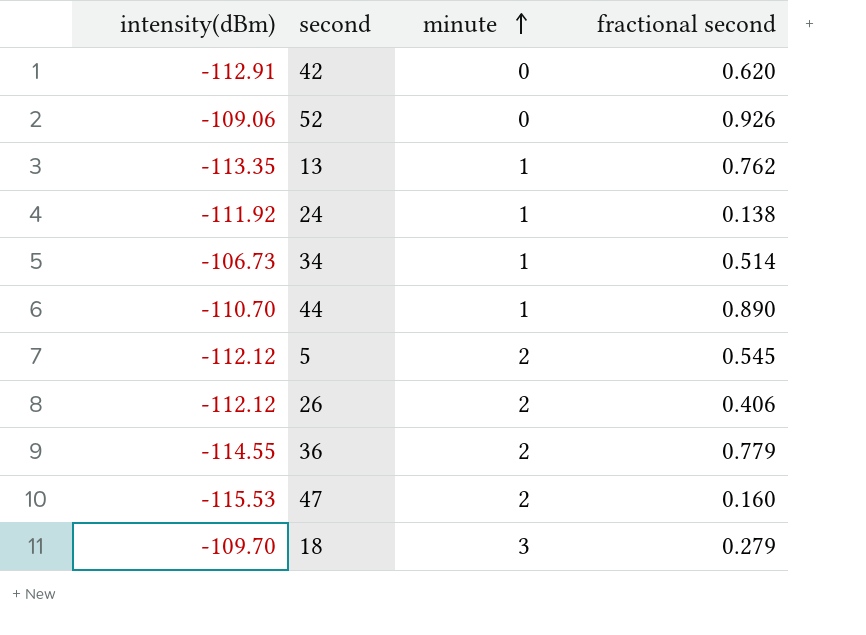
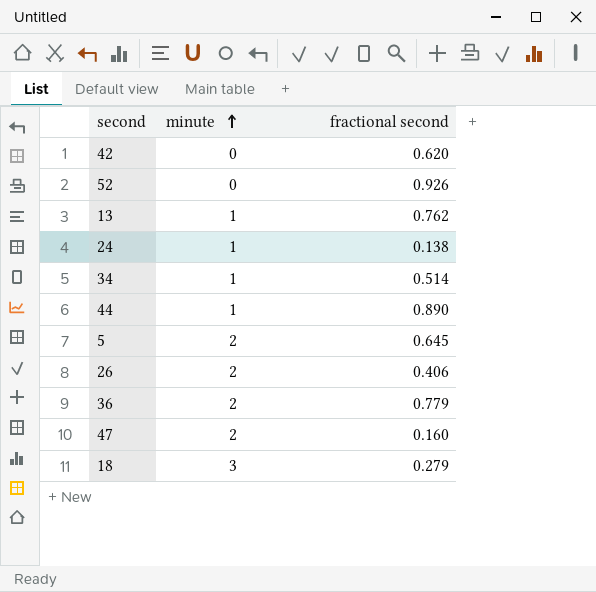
column intensity(dBm) | position: 1 -> none
5 | fractional second: 0.545 -> 0.645

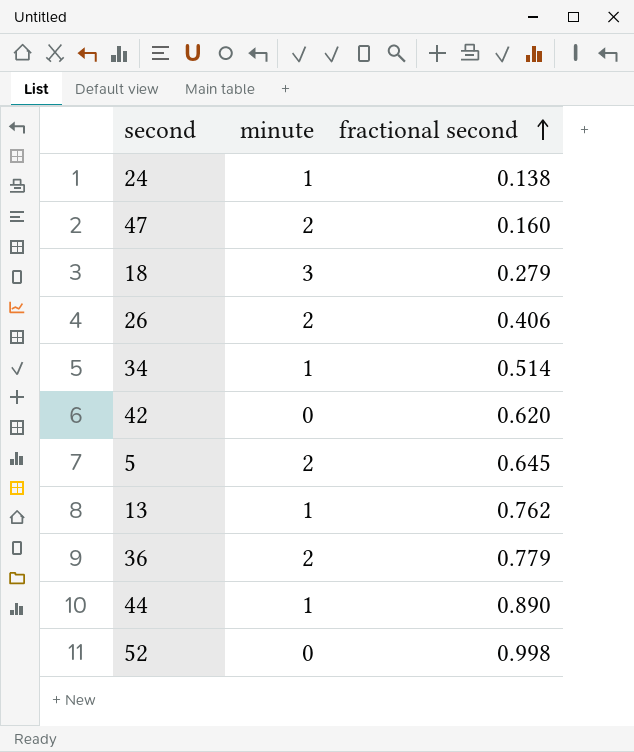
row order: minute ascending -> fractional second ascending
52 | fractional second: 0.926 -> 0.998

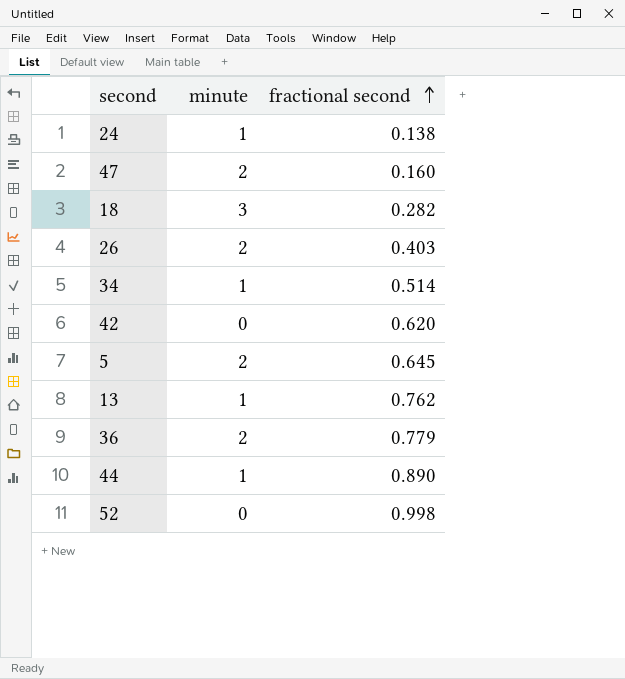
18 | fractional second: 0.279 -> 0.282
26 | fractional second: 0.406 -> 0.403

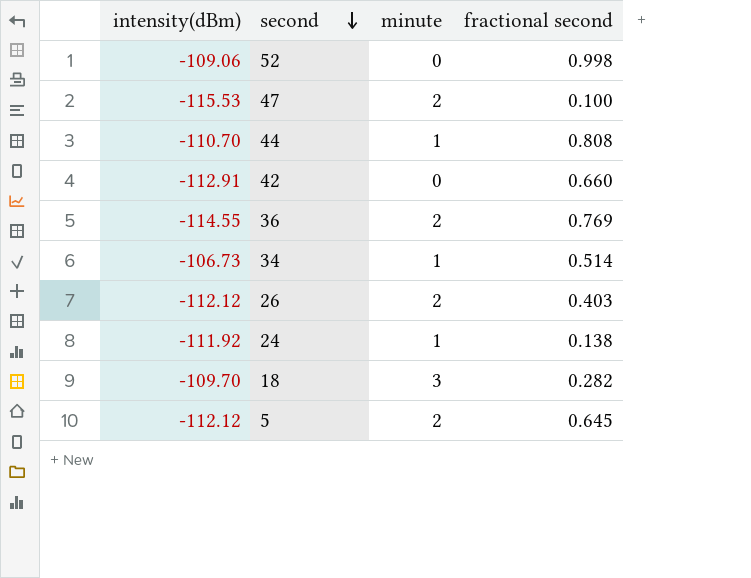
row order: fractional second ascending -> second descending
column intensity(dBm) | position: none -> 1
row 13: 1 | 0.762 -> none
47 | fractional second: 0.160 -> 0.100
44 | fractional second: 0.890 -> 0.808
42 | fractional second: 0.620 -> 0.660
36 | fractional second: 0.779 -> 0.769

